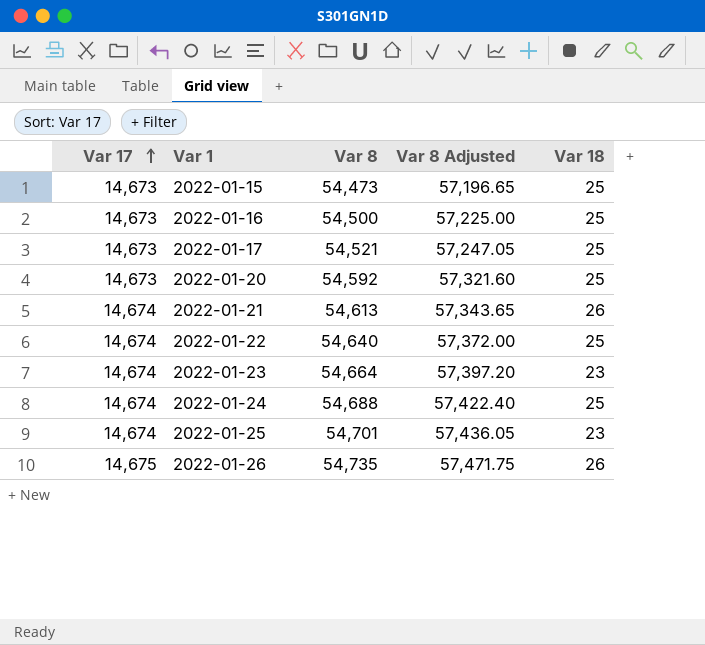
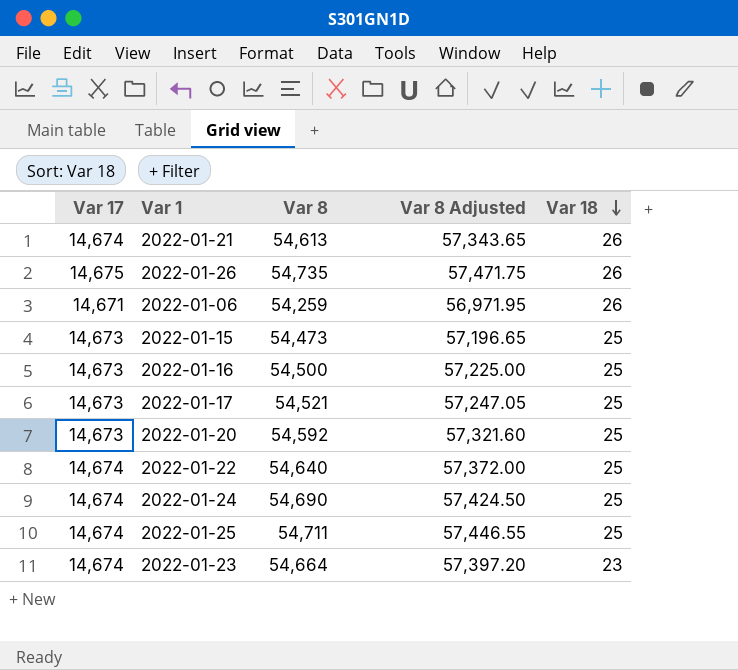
row order: Var 17 ascending -> Var 18 descending
row 2022-01-06: none -> 14,671 | 54,259 | 56,971.95 | 26
2022-01-24 | Var 8: 54,688 -> 54,690
2022-01-24 | Var 8 Adjusted: 57,422.40 -> 57,424.50
2022-01-25 | Var 8: 54,701 -> 54,711
2022-01-25 | Var 8 Adjusted: 57,436.05 -> 57,446.55
2022-01-25 | Var 18: 23 -> 25

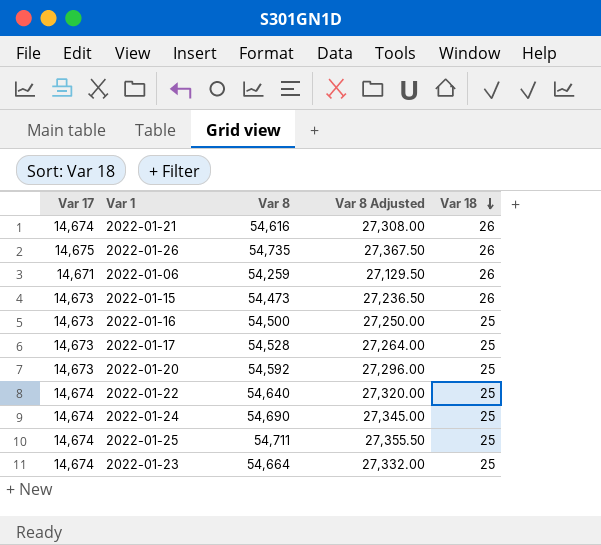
column Var 8 Adjusted | formula: [Var 8] * 1.05 -> [Var 8] * 0.5
2022-01-21 | Var 8: 54,613 -> 54,616
2022-01-15 | Var 18: 25 -> 26
2022-01-17 | Var 8: 54,521 -> 54,528
2022-01-23 | Var 18: 23 -> 25

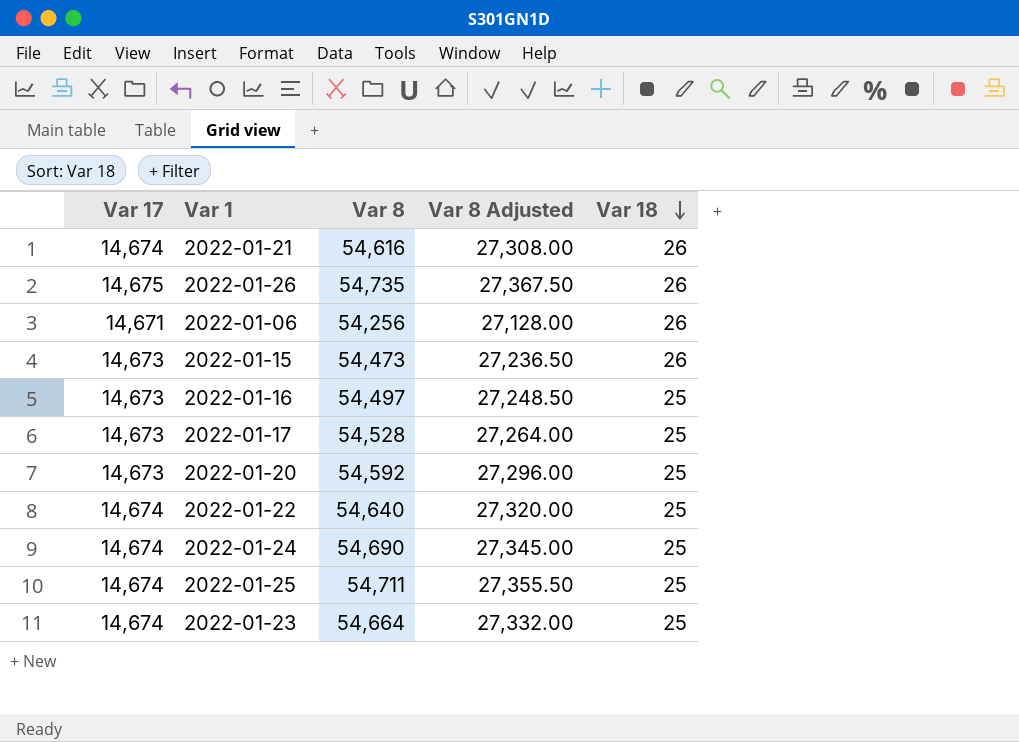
2022-01-06 | Var 8: 54,259 -> 54,256
2022-01-06 | Var 8 Adjusted: 27,129.50 -> 27,128.00
2022-01-16 | Var 8: 54,500 -> 54,497
2022-01-16 | Var 8 Adjusted: 27,250.00 -> 27,248.50

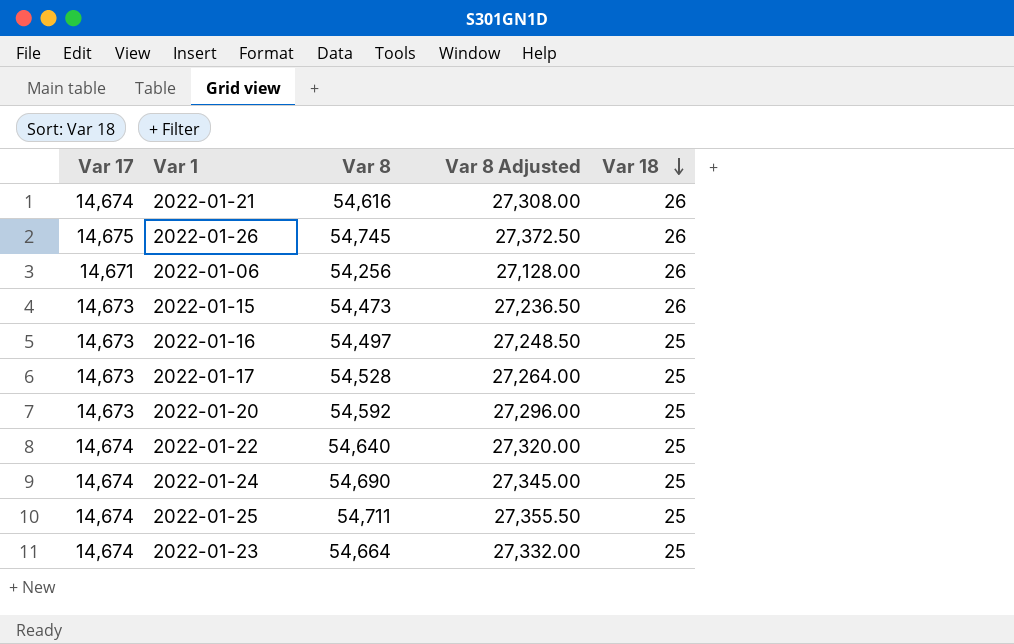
2022-01-26 | Var 8: 54,735 -> 54,745
2022-01-26 | Var 8 Adjusted: 27,367.50 -> 27,372.50

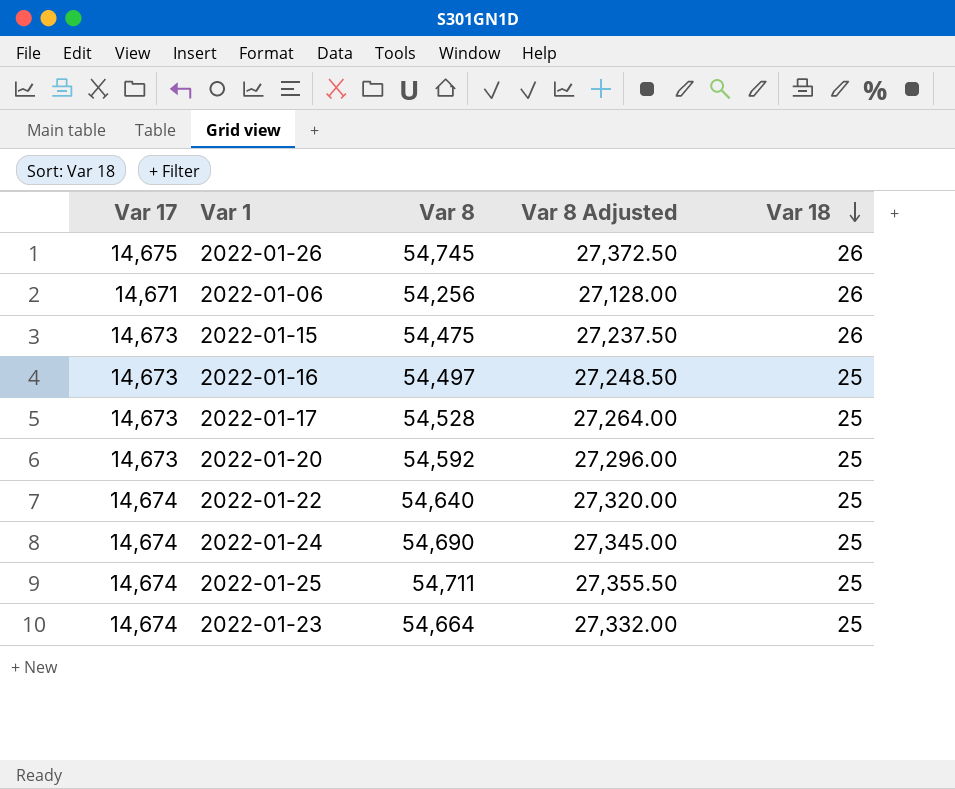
row 2022-01-21: 14,674 | 54,616 | 27,308.00 | 26 -> none
2022-01-15 | Var 8: 54,473 -> 54,475
2022-01-15 | Var 8 Adjusted: 27,236.50 -> 27,237.50

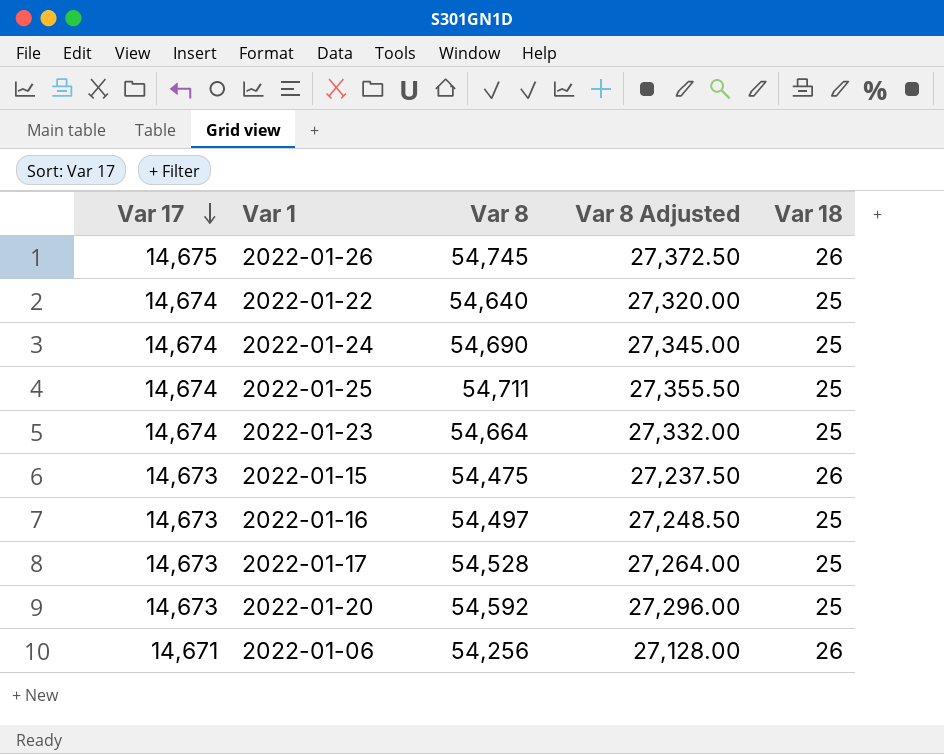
row order: Var 18 descending -> Var 17 descending

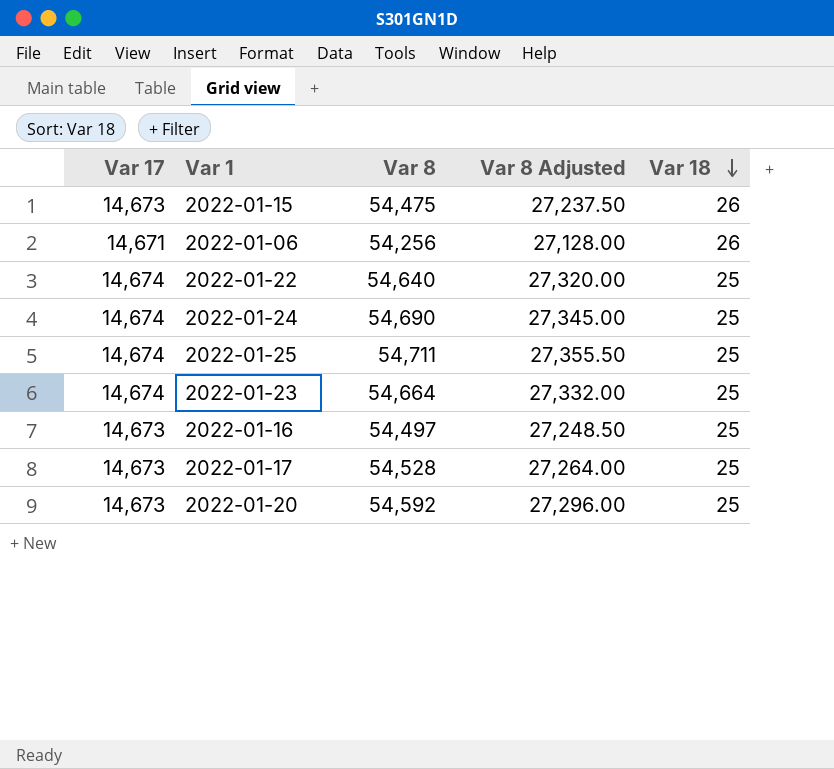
row order: Var 17 descending -> Var 18 descending
row 2022-01-26: 14,675 | 54,745 | 27,372.50 | 26 -> none

